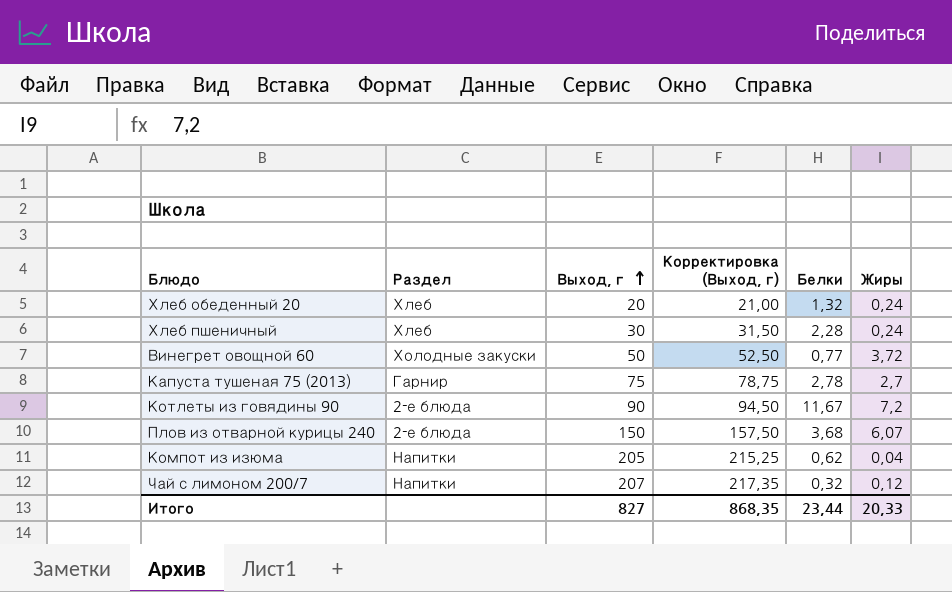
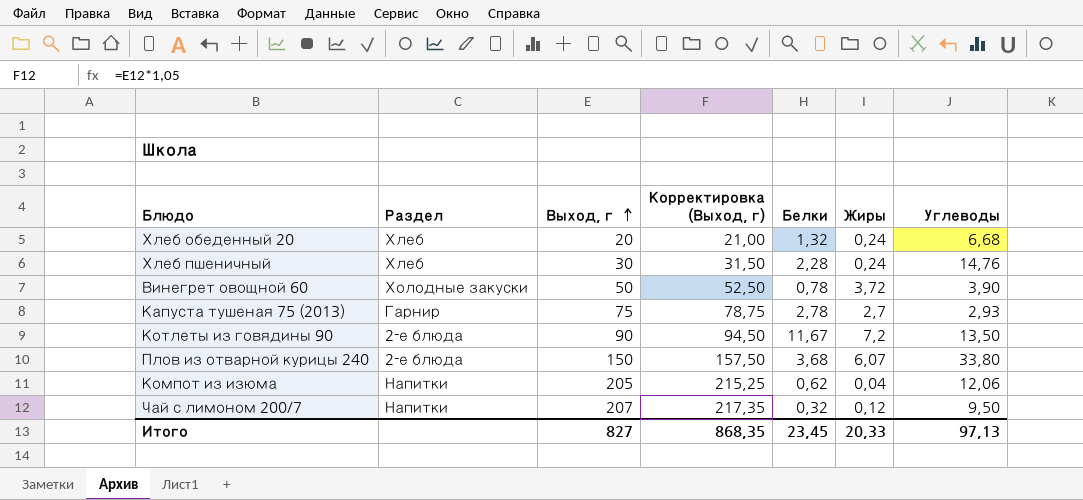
column Углеводы | position: none -> 7
Винегрет овощной 60 | Белки: 0,77 -> 0,78
Итого | Белки: 23,44 -> 23,45

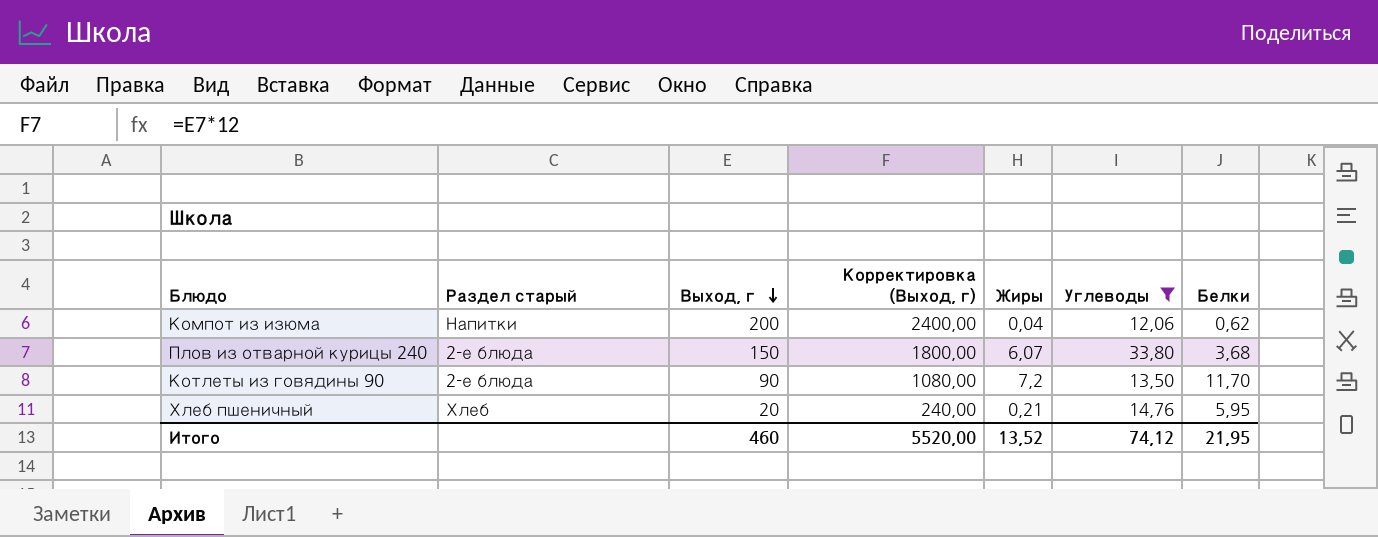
filter: none -> Углеводы >= 12,06
row order: Выход, г ascending -> Выход, г descending
column name: Раздел -> Раздел старый
column Корректировка (Выход, г) | formula: [Выход, г] * 1,05 -> [Выход, г] * 12
column Белки | position: 5 -> 7
Компот из изюма | Выход, г: 205 -> 200
Котлеты из говядины 90 | Белки: 11,67 -> 11,70
Хлеб пшеничный | Выход, г: 30 -> 20
Хлеб пшеничный | Жиры: 0,24 -> 0,21
Хлеб пшеничный | Белки: 2,28 -> 5,95
Итого | Выход, г: 827 -> 460
Итого | Корректировка (Выход, г): 868,35 -> 5520,00
Итого | Жиры: 20,33 -> 13,52
Итого | Углеводы: 97,13 -> 74,12
Итого | Белки: 23,45 -> 21,95

